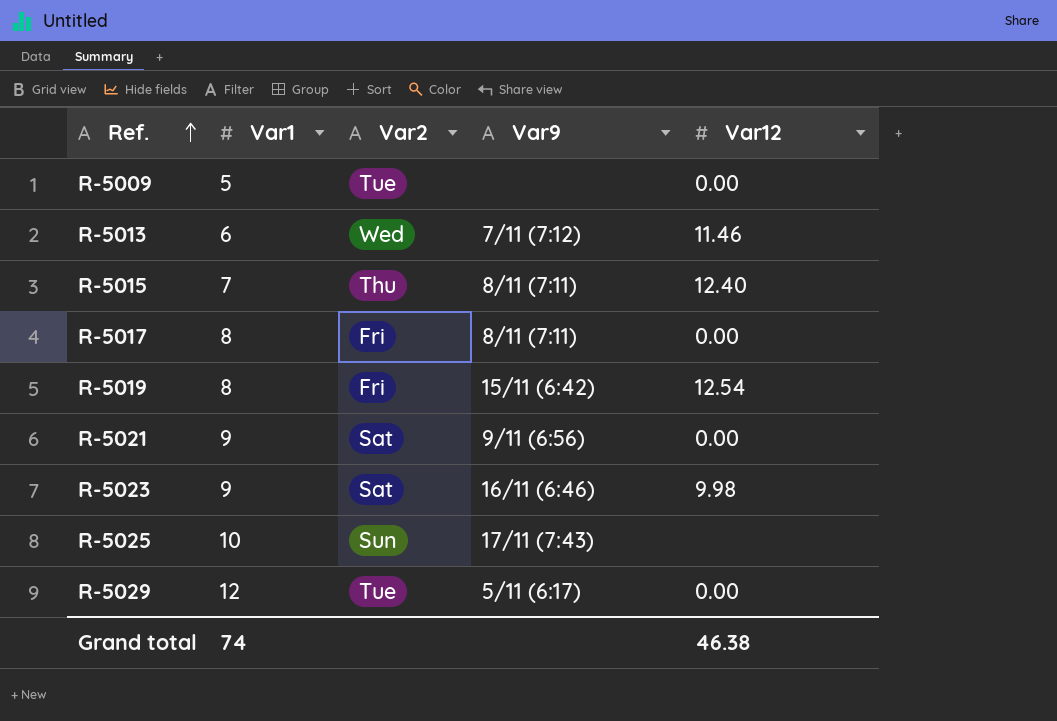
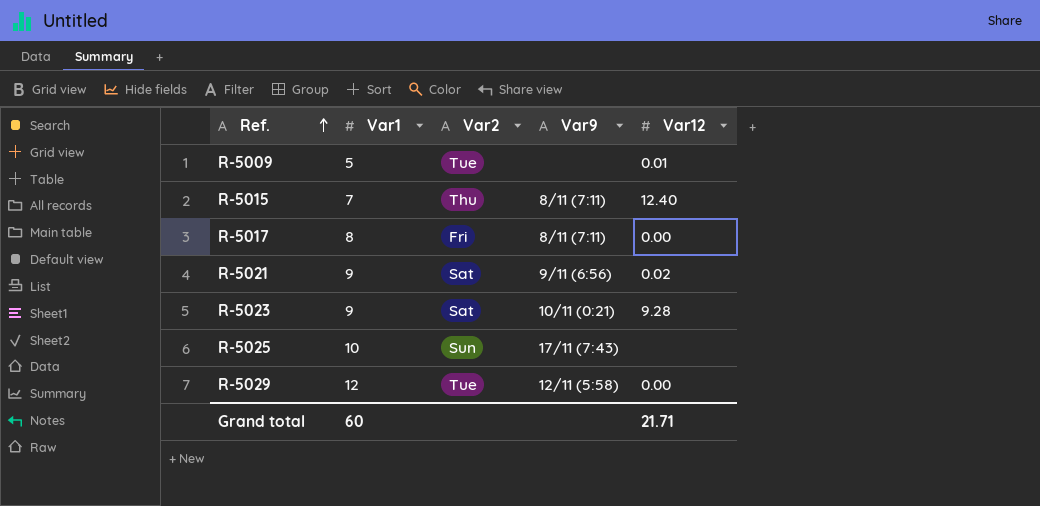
row R-5013: 6 | Wed | 7/11 (7:12) | 11.46 -> none
row R-5019: 8 | Fri | 15/11 (6:42) | 12.54 -> none
R-5009 | Var12: 0.00 -> 0.01
R-5021 | Var12: 0.00 -> 0.02
R-5023 | Var9: 16/11 (6:46) -> 10/11 (0:21)
R-5023 | Var12: 9.98 -> 9.28
R-5029 | Var9: 5/11 (6:17) -> 12/11 (5:58)
Grand total | Var1: 74 -> 60
Grand total | Var12: 46.38 -> 21.71

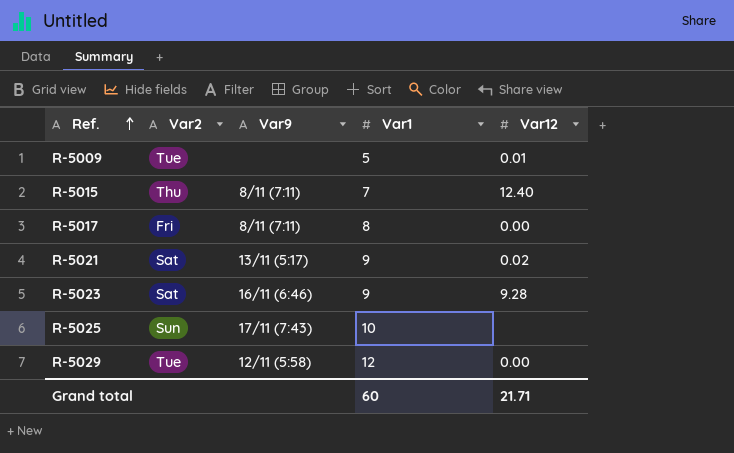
column Var1 | position: 2 -> 4
R-5021 | Var9: 9/11 (6:56) -> 13/11 (5:17)
R-5023 | Var9: 10/11 (0:21) -> 16/11 (6:46)

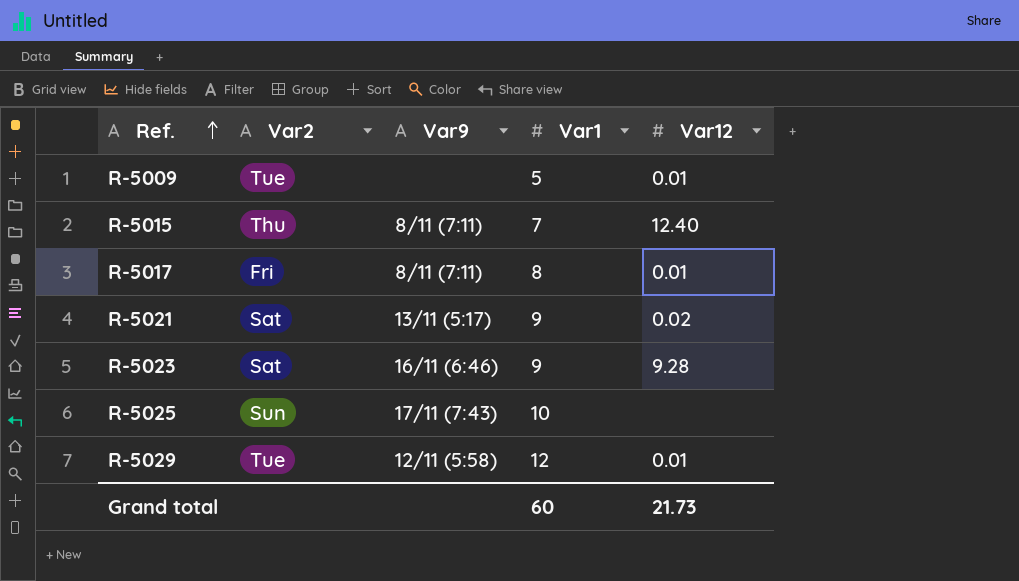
R-5017 | Var12: 0.00 -> 0.01
R-5029 | Var12: 0.00 -> 0.01
Grand total | Var12: 21.71 -> 21.73

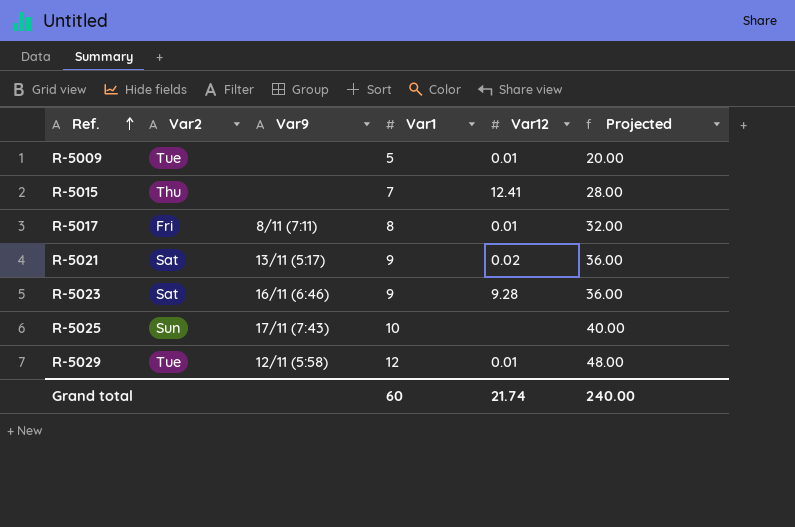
column Projected | formula: none -> [Var1] * 4
R-5015 | Var9: 8/11 (7:11) -> none
R-5015 | Var12: 12.40 -> 12.41
Grand total | Var12: 21.73 -> 21.74

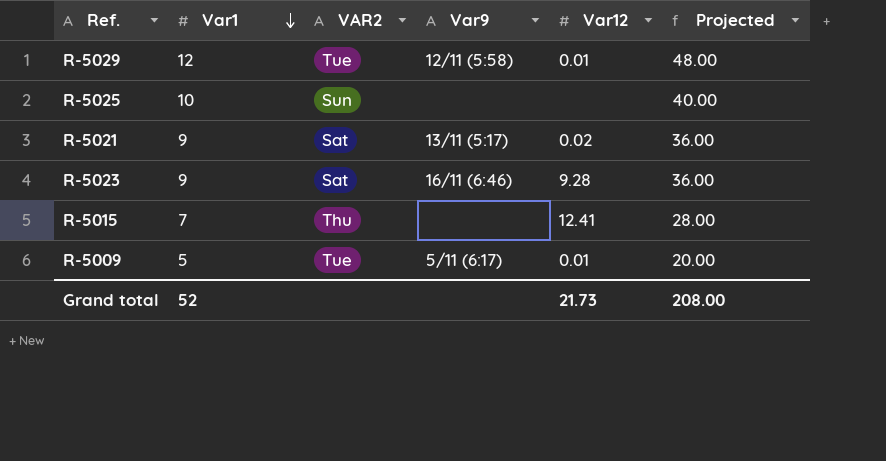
row order: Ref. ascending -> Var1 descending
column Var1 | position: 4 -> 2
column name: Var2 -> VAR2
row R-5017: Fri | 8/11 (7:11) | 8 | 0.01 | 32.00 -> none
R-5025 | Var9: 17/11 (7:43) -> none
R-5009 | Var9: none -> 5/11 (6:17)
Grand total | Var1: 60 -> 52
Grand total | Var12: 21.74 -> 21.73
Grand total | Projected: 240.00 -> 208.00

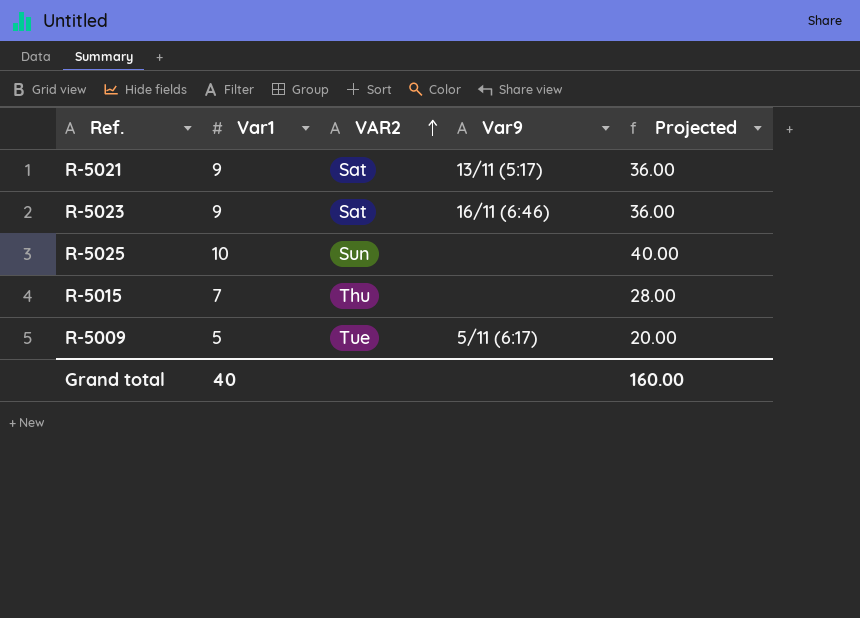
row order: Var1 descending -> VAR2 ascending
column Var12 | position: 5 -> none
row R-5029: 12 | Tue | 12/11 (5:58) | 0.01 | 48.00 -> none
Grand total | Var1: 52 -> 40
Grand total | Projected: 208.00 -> 160.00

